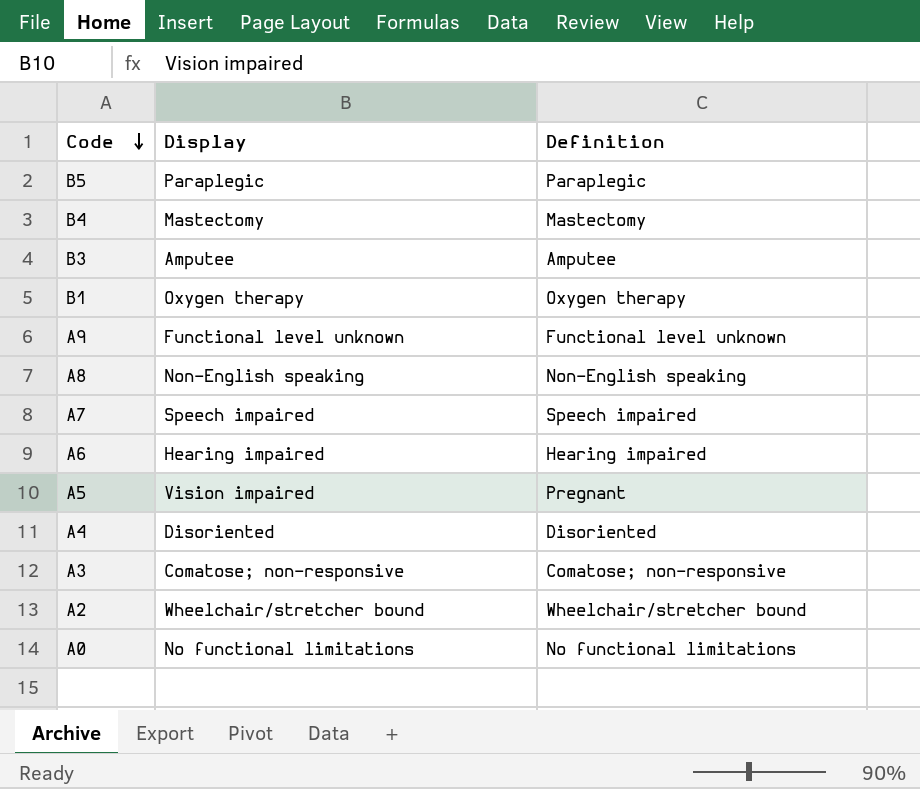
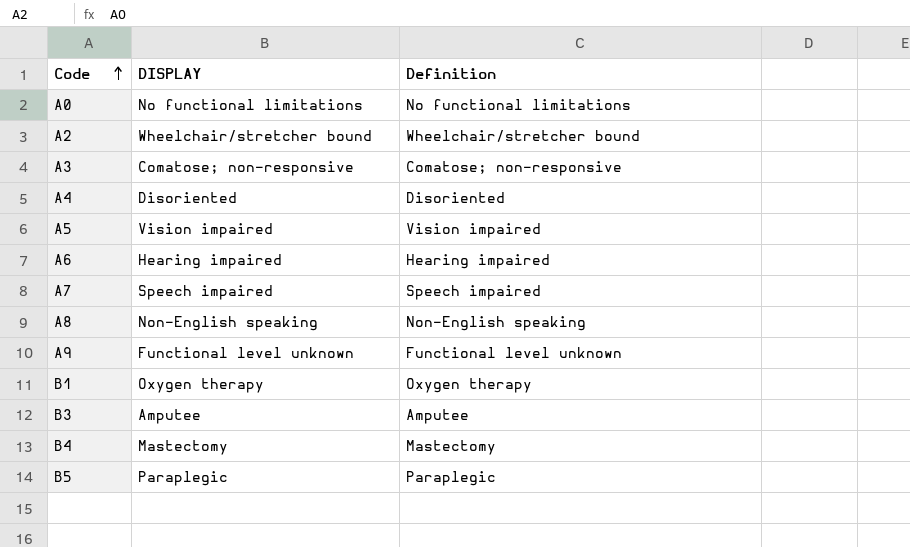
row order: Code descending -> Code ascending
column name: Display -> DISPLAY
A5 | Definition: Pregnant -> Vision impaired

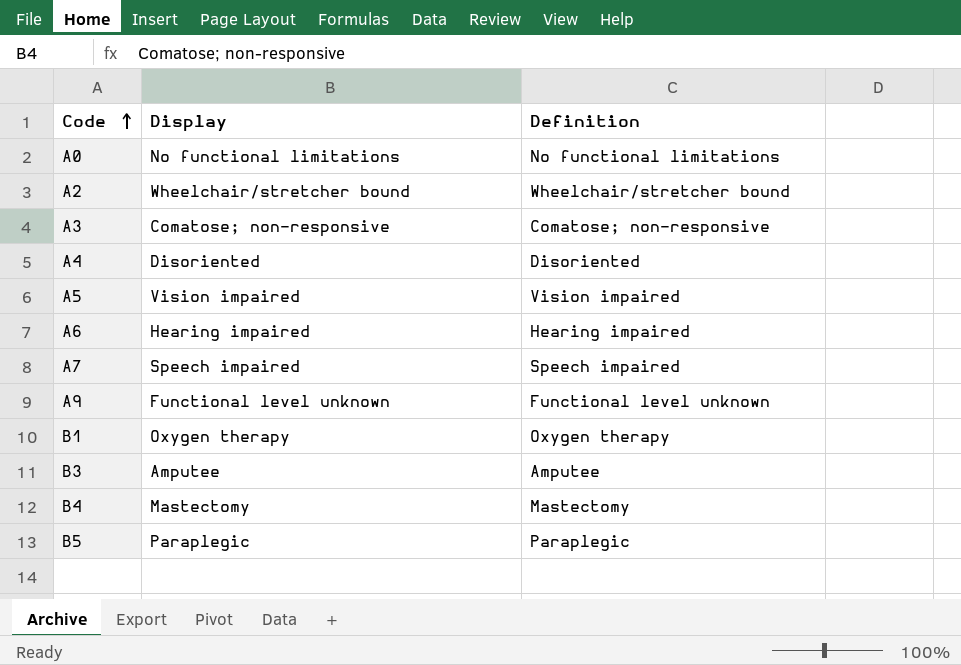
column name: DISPLAY -> Display
row A8: Non-English speaking | Non-English speaking -> none

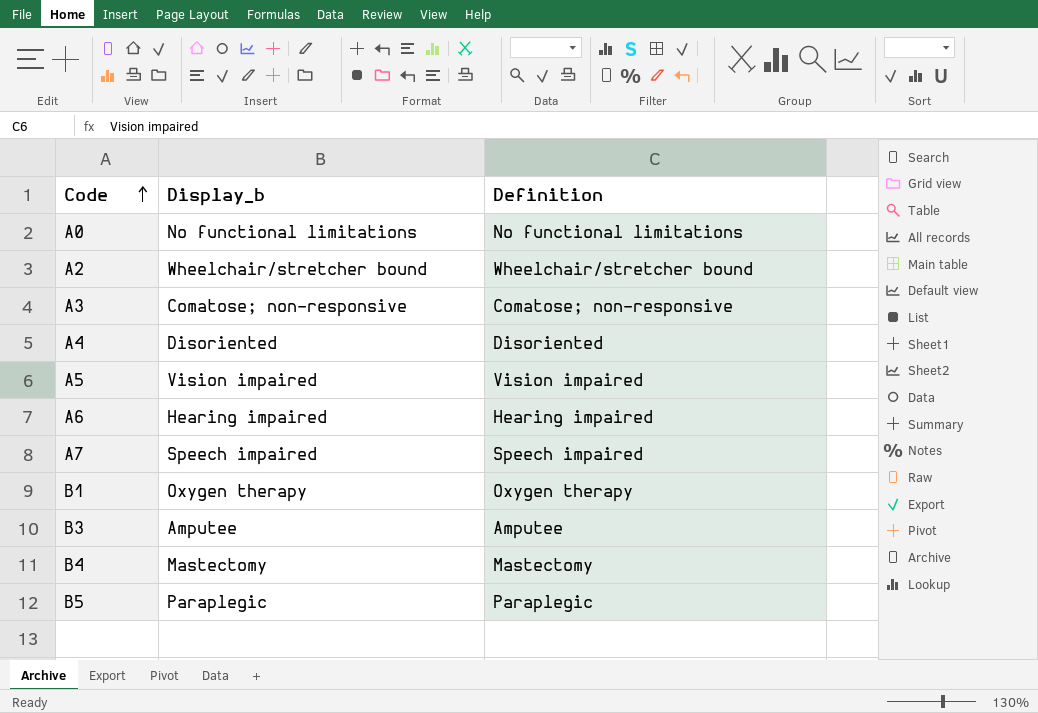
column name: Display -> Display_b
row A9: Functional level unknown | Functional level unknown -> none

